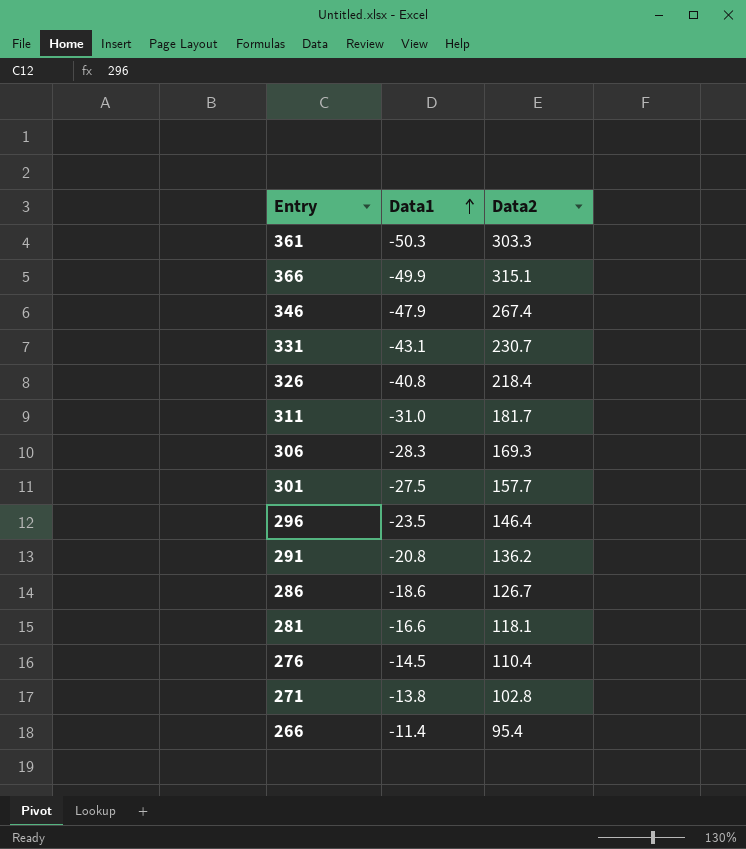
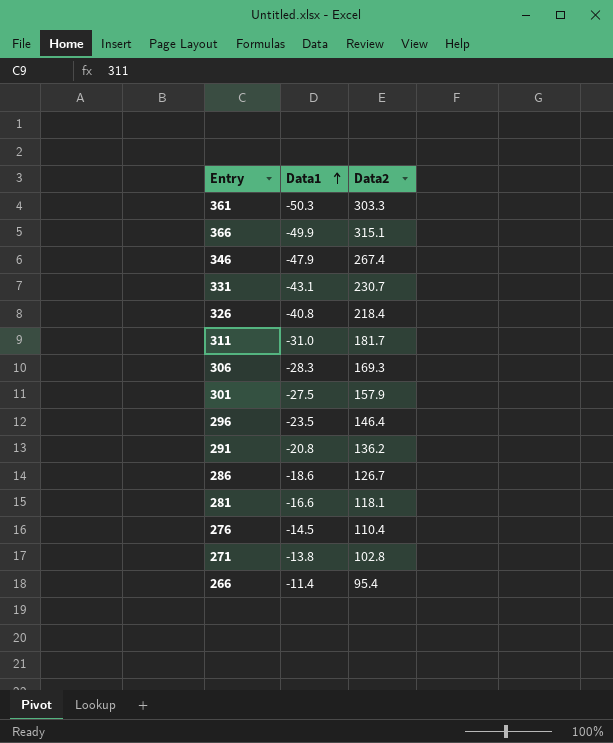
301 | Data2: 157.7 -> 157.9

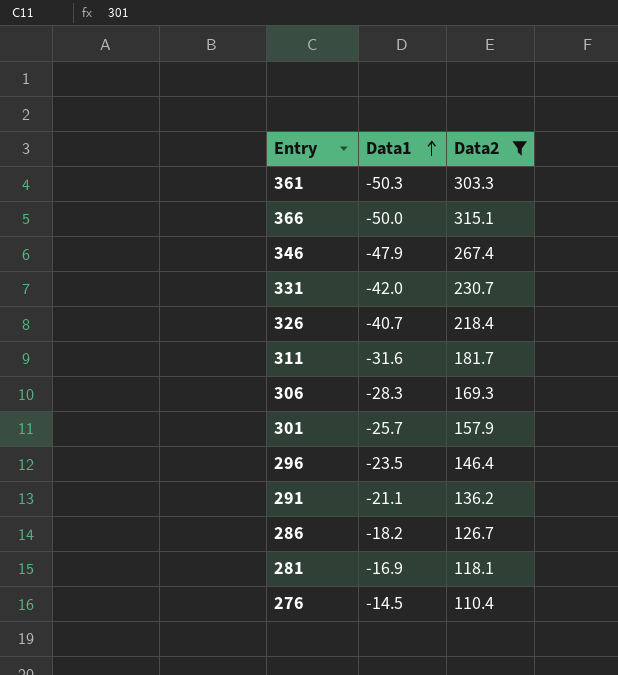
filter: none -> Data2 >= 110.4
366 | Data1: -49.9 -> -50.0
331 | Data1: -43.1 -> -42.0
326 | Data1: -40.8 -> -40.7
311 | Data1: -31.0 -> -31.6
301 | Data1: -27.5 -> -25.7
291 | Data1: -20.8 -> -21.1
286 | Data1: -18.6 -> -18.2
281 | Data1: -16.6 -> -16.9

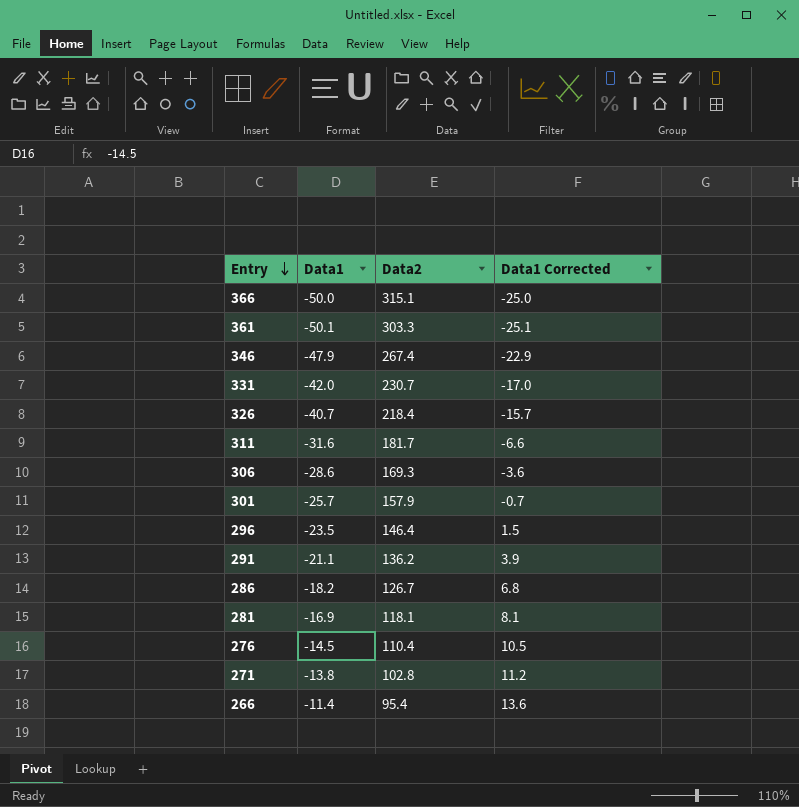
filter: Data2 >= 110.4 -> none
row order: Data1 ascending -> Entry descending
column Data1 Corrected | formula: none -> [Data1] + 25
361 | Data1: -50.3 -> -50.1
306 | Data1: -28.3 -> -28.6

